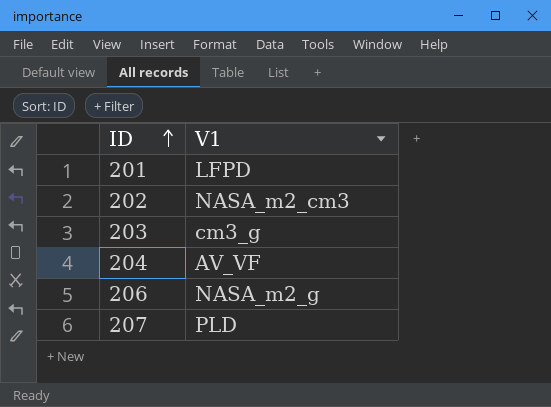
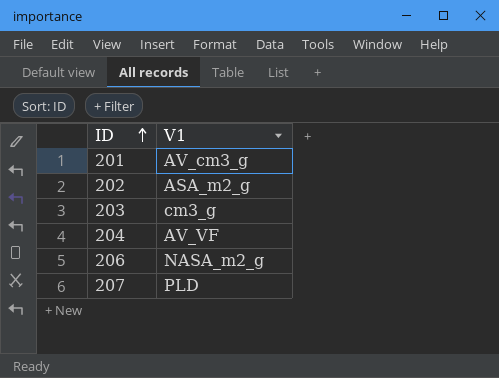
201 | V1: LFPD -> AV_cm3_g
202 | V1: NASA_m2_cm3 -> ASA_m2_g

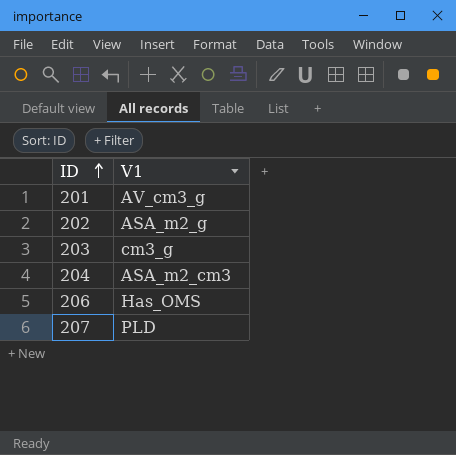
204 | V1: AV_VF -> ASA_m2_cm3
206 | V1: NASA_m2_g -> Has_OMS

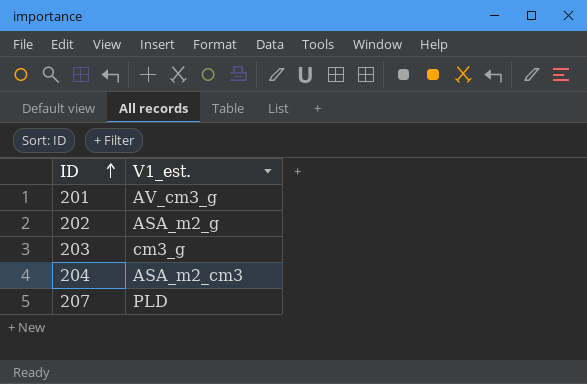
column name: V1 -> V1_est.
row 206: Has_OMS -> none

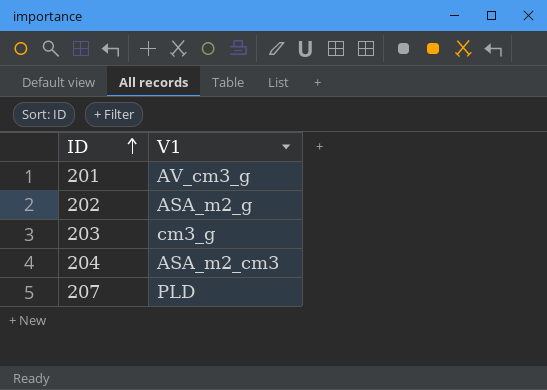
column name: V1_est. -> V1

